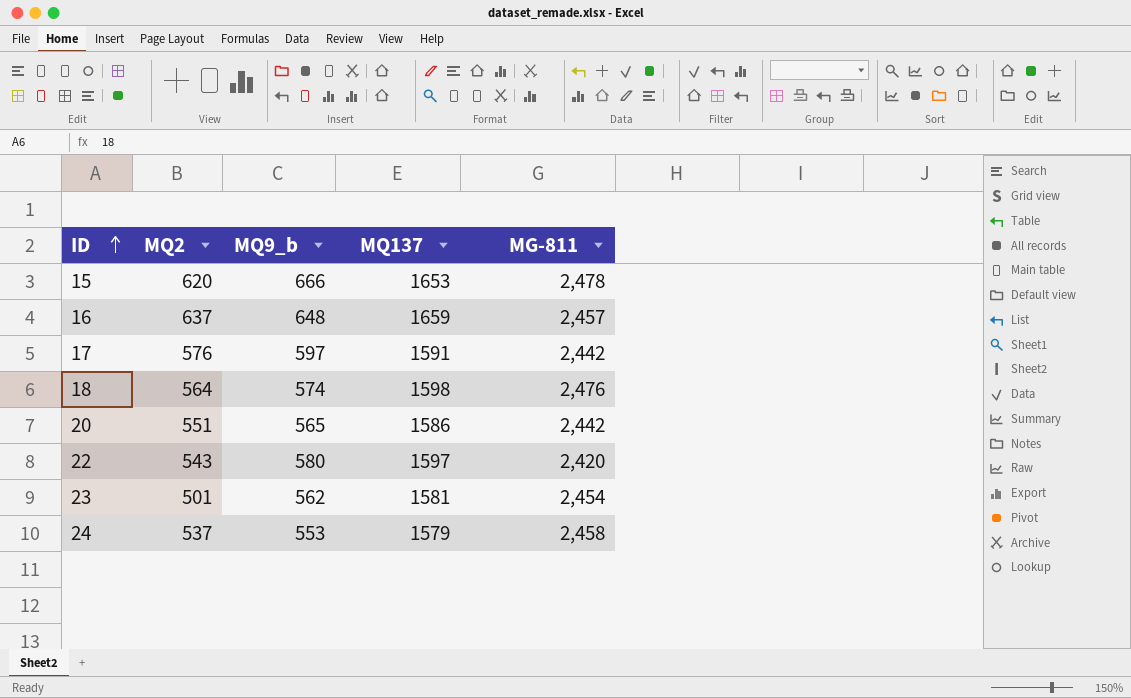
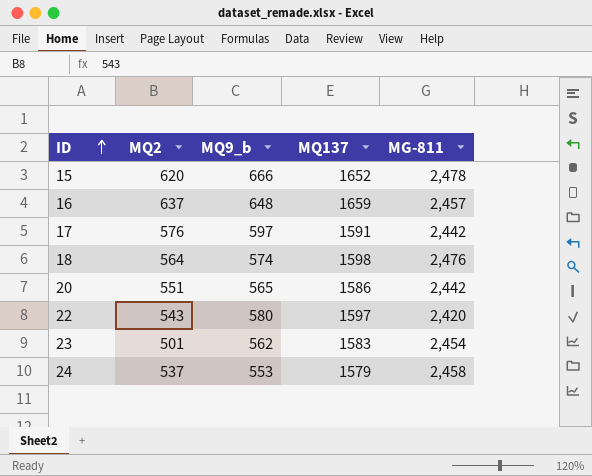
15 | MQ137: 1653 -> 1652
23 | MQ137: 1581 -> 1583

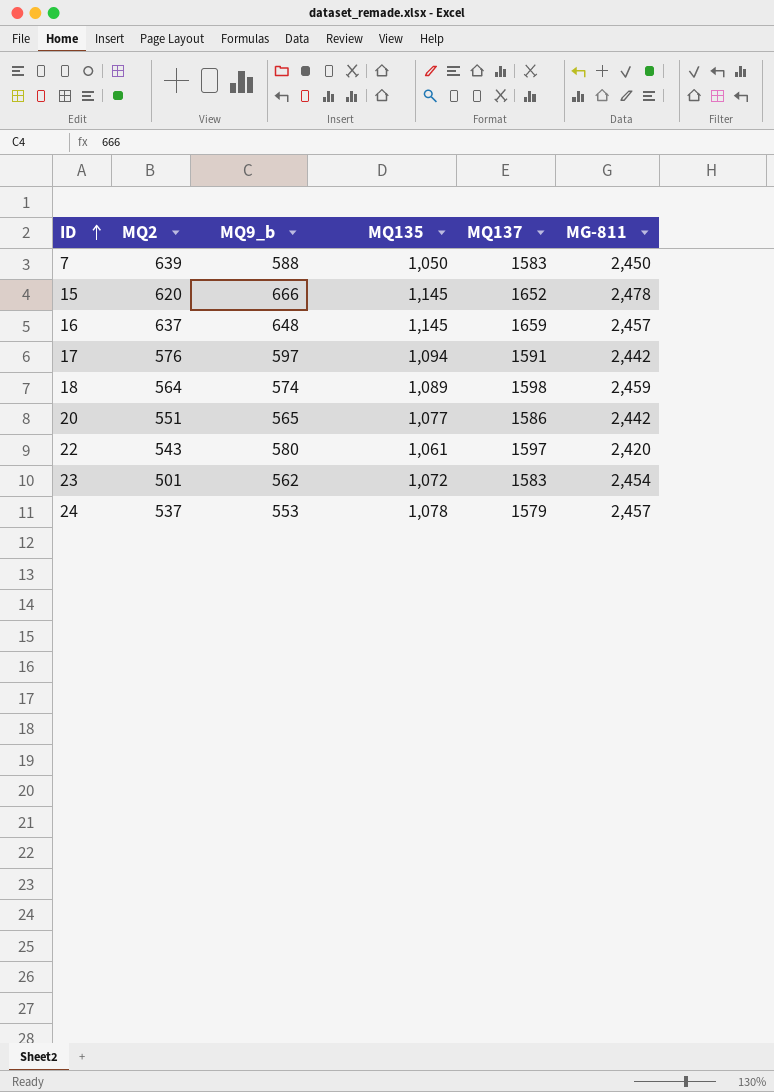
column MQ135 | position: none -> 4
row 7: none -> 639 | 588 | 1,050 | 1583 | 2,450
18 | MG-811: 2,476 -> 2,459
24 | MG-811: 2,458 -> 2,457

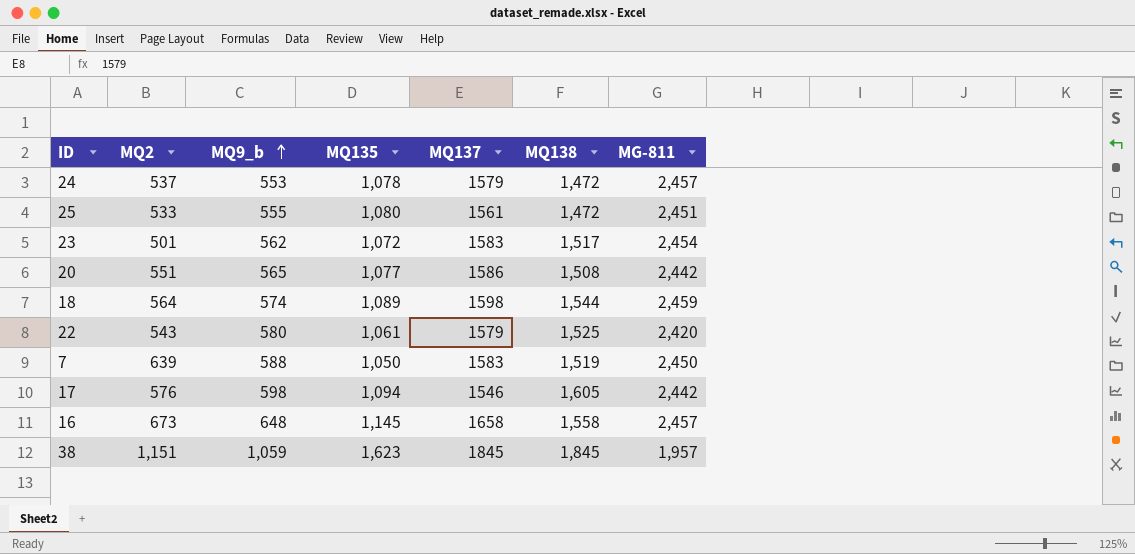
row order: ID ascending -> MQ9_b ascending
column MQ138 | position: none -> 6
row 15: 620 | 666 | 1,145 | 1652 | 2,478 -> none
row 25: none -> 533 | 555 | 1,080 | 1561 | 1,472 | 2,451
22 | MQ137: 1597 -> 1579
17 | MQ9_b: 597 -> 598
17 | MQ137: 1591 -> 1546
16 | MQ2: 637 -> 673
16 | MQ137: 1659 -> 1658
row 38: none -> 1,151 | 1,059 | 1,623 | 1845 | 1,845 | 1,957

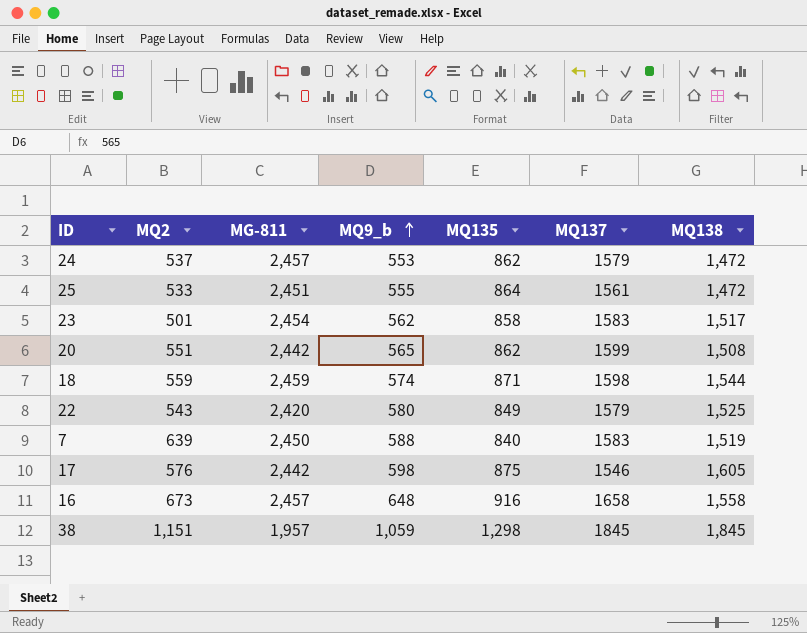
column MG-811 | position: 7 -> 3
24 | MQ135: 1,078 -> 862
25 | MQ135: 1,080 -> 864
23 | MQ135: 1,072 -> 858
20 | MQ135: 1,077 -> 862
20 | MQ137: 1586 -> 1599
18 | MQ2: 564 -> 559
18 | MQ135: 1,089 -> 871
22 | MQ135: 1,061 -> 849
7 | MQ135: 1,050 -> 840
17 | MQ135: 1,094 -> 875
16 | MQ135: 1,145 -> 916
38 | MQ135: 1,623 -> 1,298

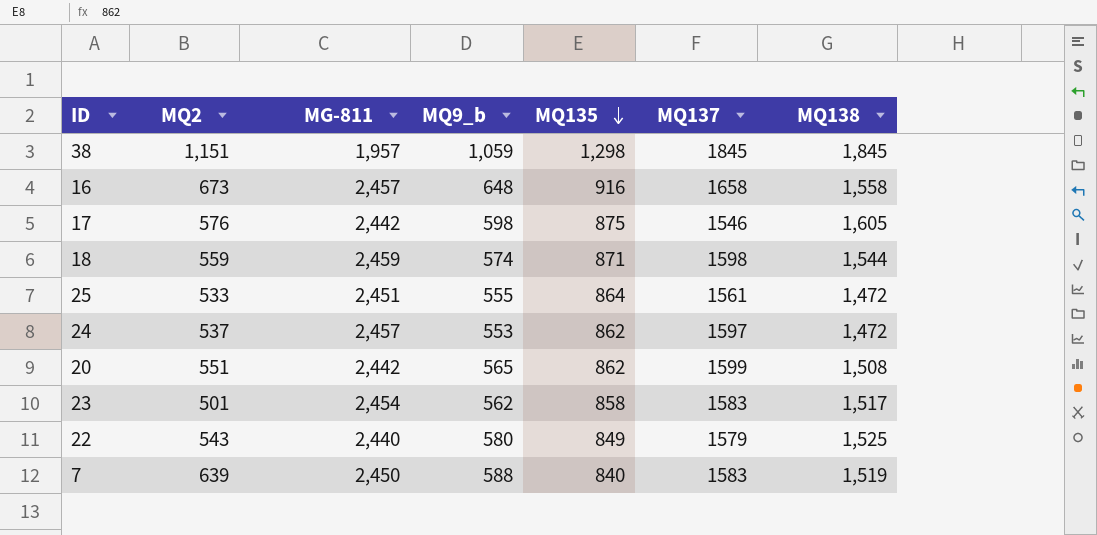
row order: MQ9_b ascending -> MQ135 descending
24 | MQ137: 1579 -> 1597
22 | MG-811: 2,420 -> 2,440

